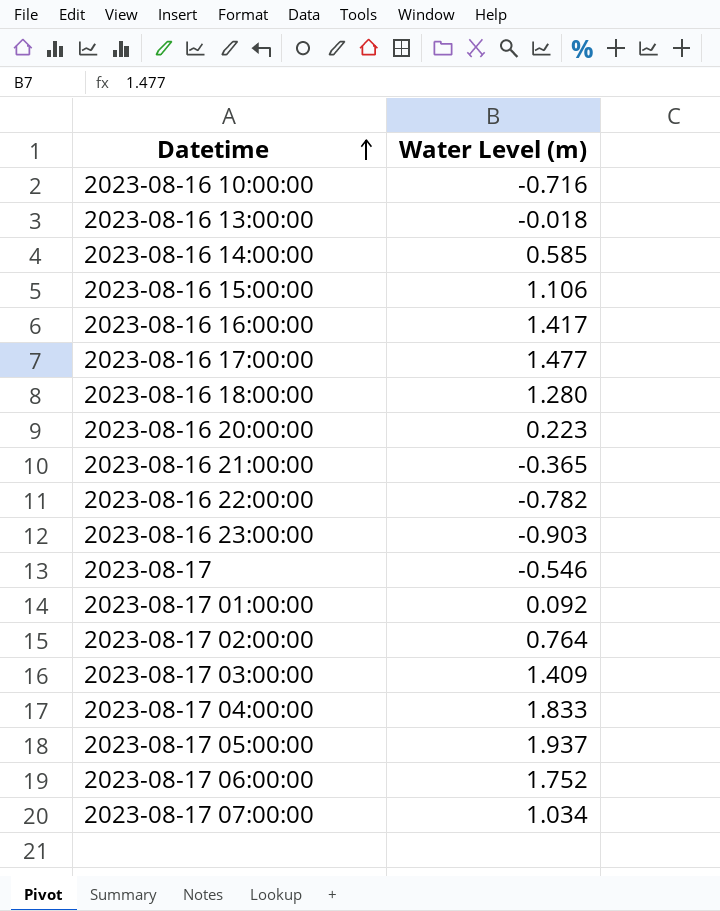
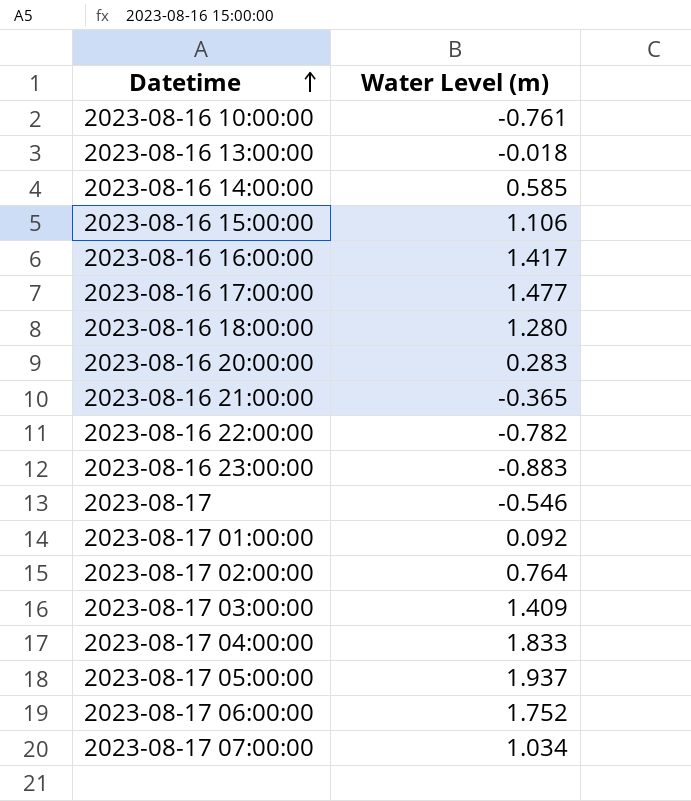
2023-08-16 10:00:00 | Water Level (m): -0.716 -> -0.761
2023-08-16 20:00:00 | Water Level (m): 0.223 -> 0.283
2023-08-16 23:00:00 | Water Level (m): -0.903 -> -0.883

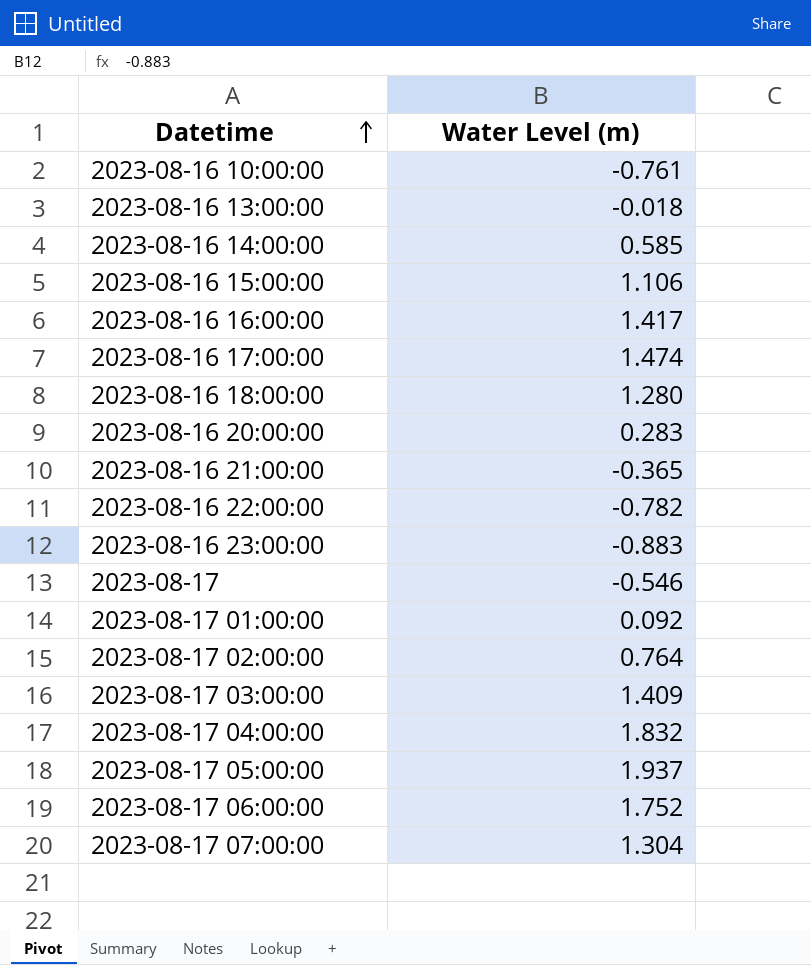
2023-08-16 17:00:00 | Water Level (m): 1.477 -> 1.474
2023-08-17 04:00:00 | Water Level (m): 1.833 -> 1.832
2023-08-17 07:00:00 | Water Level (m): 1.034 -> 1.304

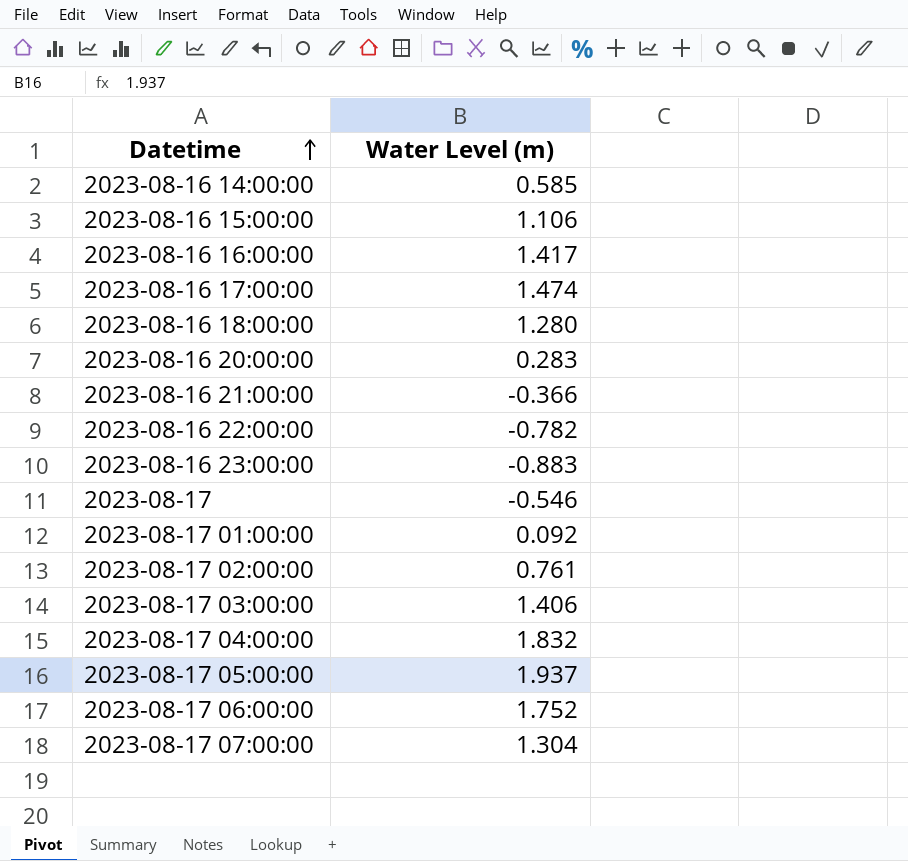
row 2023-08-16 10:00:00: -0.761 -> none
row 2023-08-16 13:00:00: -0.018 -> none
2023-08-16 21:00:00 | Water Level (m): -0.365 -> -0.366
2023-08-17 02:00:00 | Water Level (m): 0.764 -> 0.761
2023-08-17 03:00:00 | Water Level (m): 1.409 -> 1.406

